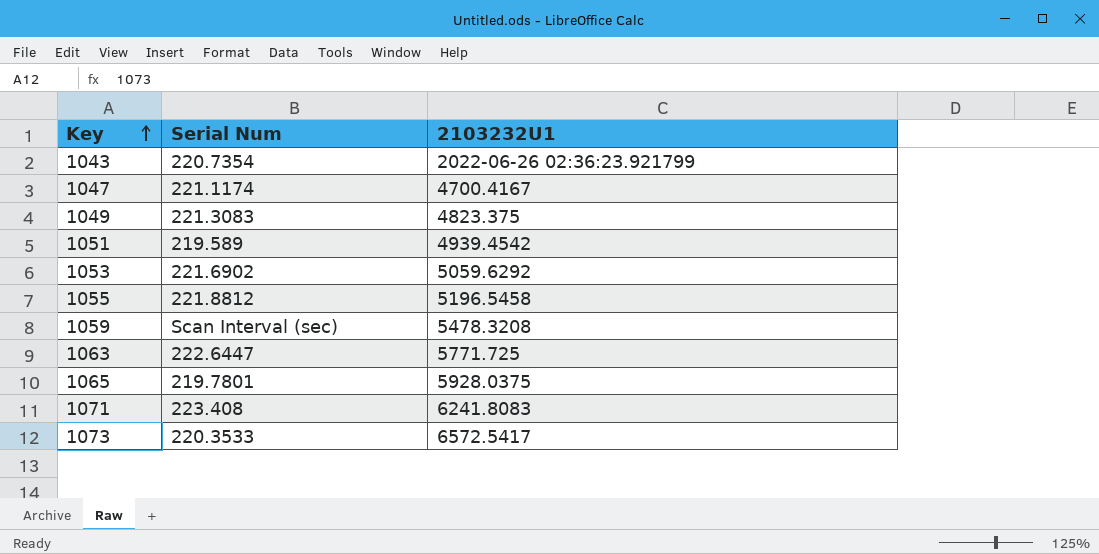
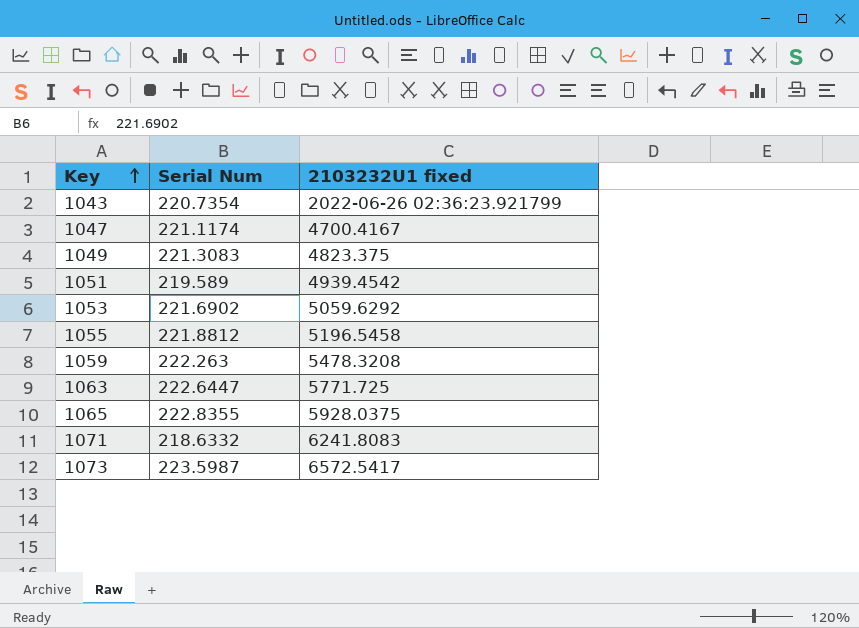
column name: 2103232U1 -> 2103232U1 fixed
1059 | Serial Num: Scan Interval (sec) -> 222.263
1065 | Serial Num: 219.7801 -> 222.8355
1071 | Serial Num: 223.408 -> 218.6332
1073 | Serial Num: 220.3533 -> 223.5987

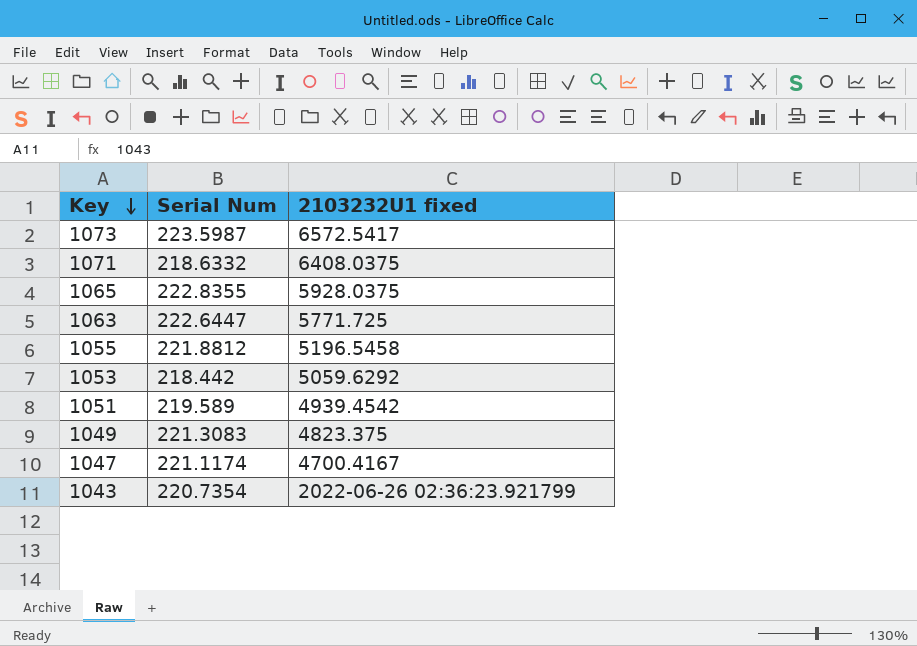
row order: Key ascending -> Key descending
row 1059: 222.263 | 5478.3208 -> none
1071 | 2103232U1 fixed: 6241.8083 -> 6408.0375
1053 | Serial Num: 221.6902 -> 218.442

